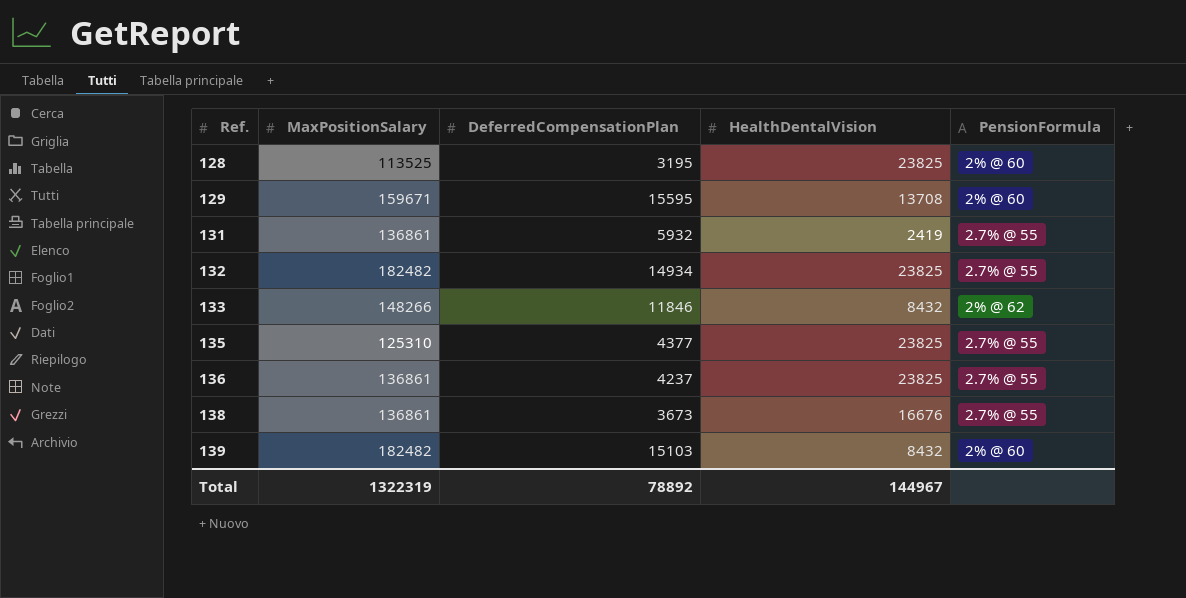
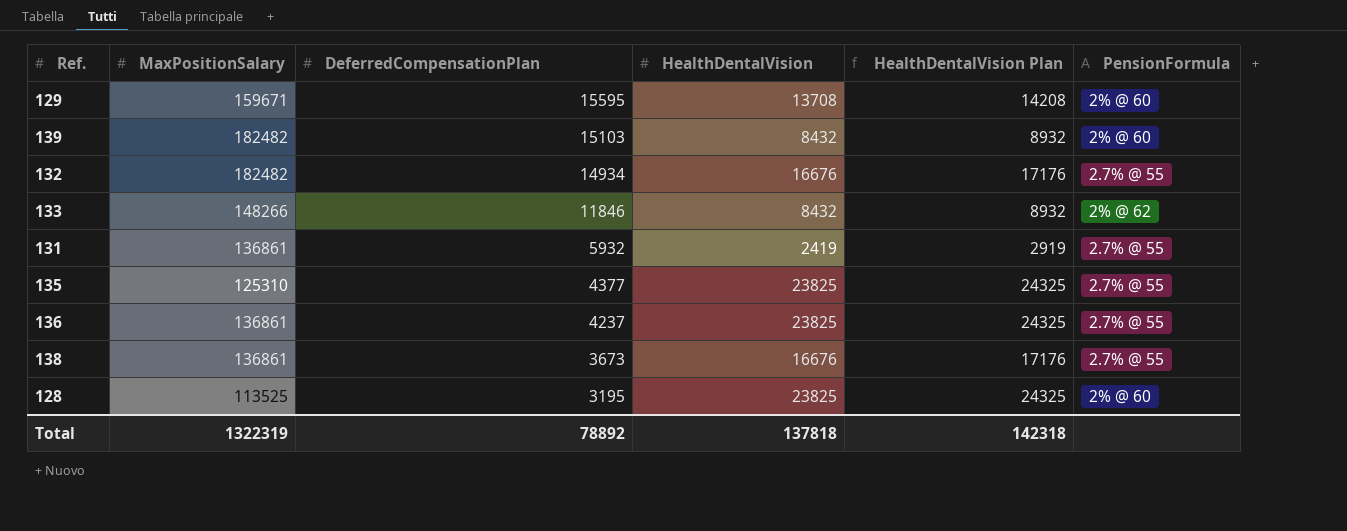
row order: Ref. ascending -> DeferredCompensationPlan descending
column HealthDentalVision Plan | formula: none -> [HealthDentalVision] + 500
132 | HealthDentalVision: 23825 -> 16676
Total | HealthDentalVision: 144967 -> 137818

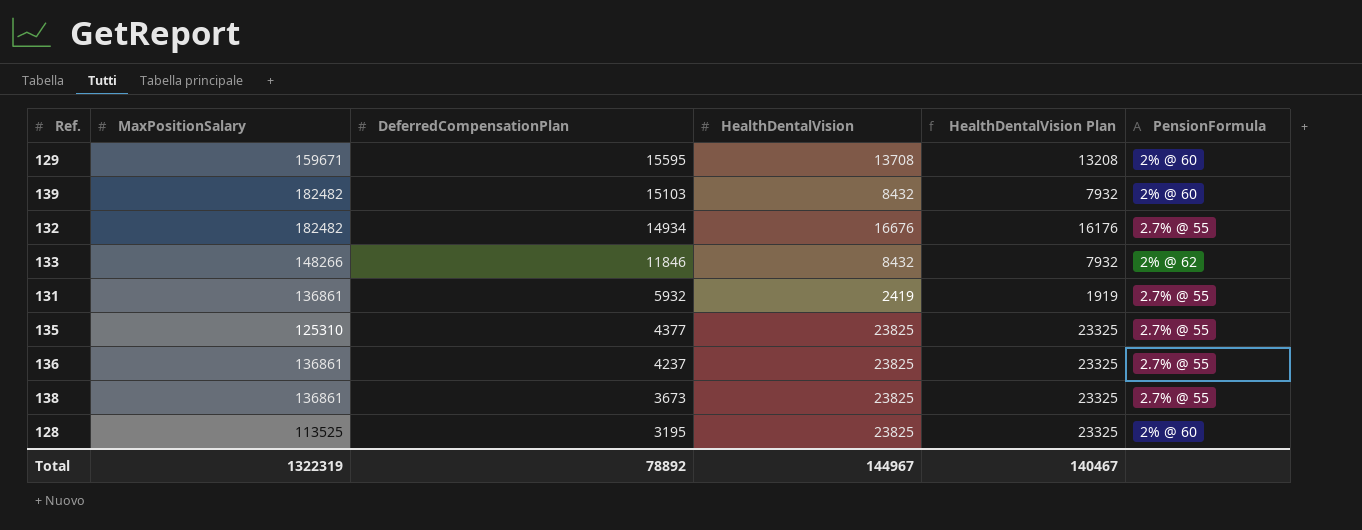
column HealthDentalVision Plan | formula: [HealthDentalVision] + 500 -> [HealthDentalVision] - 500
138 | HealthDentalVision: 16676 -> 23825
Total | HealthDentalVision: 137818 -> 144967
Total | HealthDentalVision Plan: 142318 -> 140467

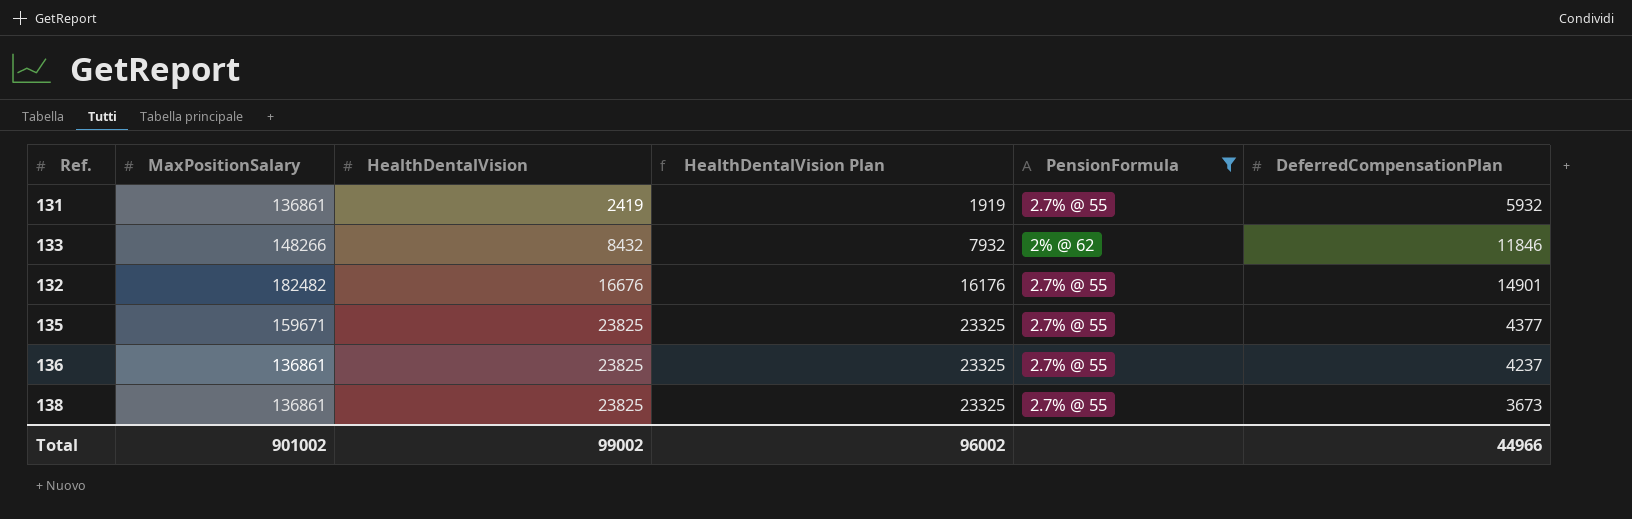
filter: none -> PensionFormula != 2% @ 60
row order: DeferredCompensationPlan descending -> HealthDentalVision ascending
column DeferredCompensationPlan | position: 3 -> 6
132 | DeferredCompensationPlan: 14934 -> 14901
135 | MaxPositionSalary: 125310 -> 159671
Total | MaxPositionSalary: 1322319 -> 901002
Total | HealthDentalVision: 144967 -> 99002
Total | HealthDentalVision Plan: 140467 -> 96002
Total | DeferredCompensationPlan: 78892 -> 44966

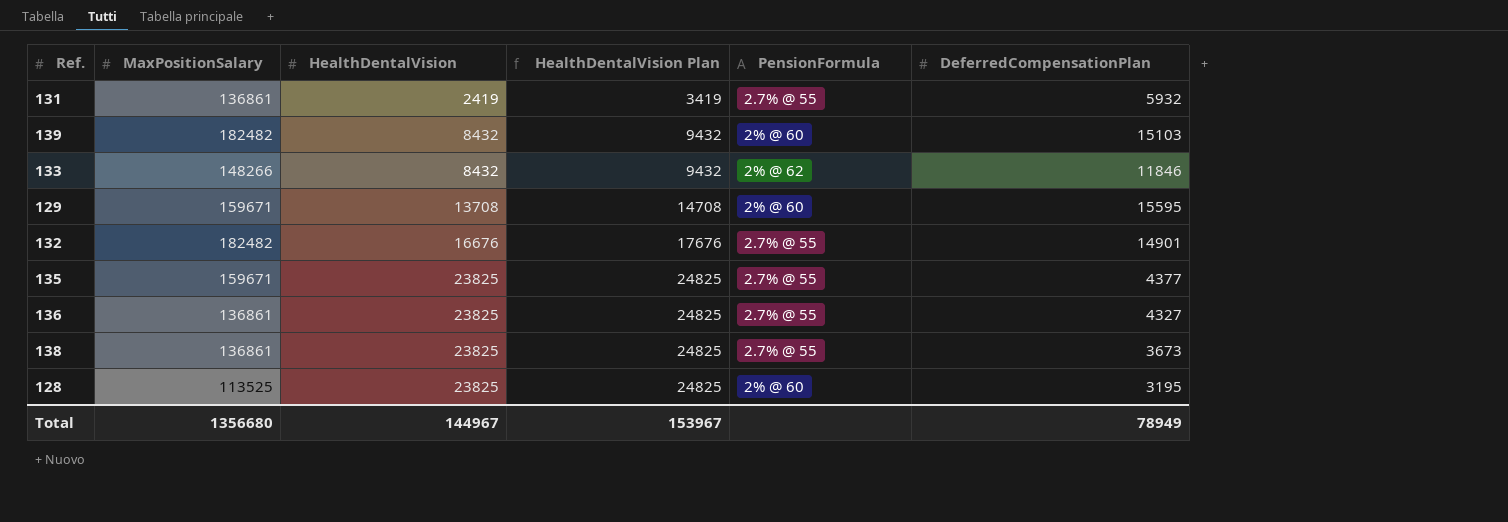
filter: PensionFormula != 2% @ 60 -> none
column HealthDentalVision Plan | formula: [HealthDentalVision] - 500 -> [HealthDentalVision] + 1000
136 | DeferredCompensationPlan: 4237 -> 4327
Total | MaxPositionSalary: 901002 -> 1356680
Total | HealthDentalVision: 99002 -> 144967
Total | HealthDentalVision Plan: 96002 -> 153967
Total | DeferredCompensationPlan: 44966 -> 78949

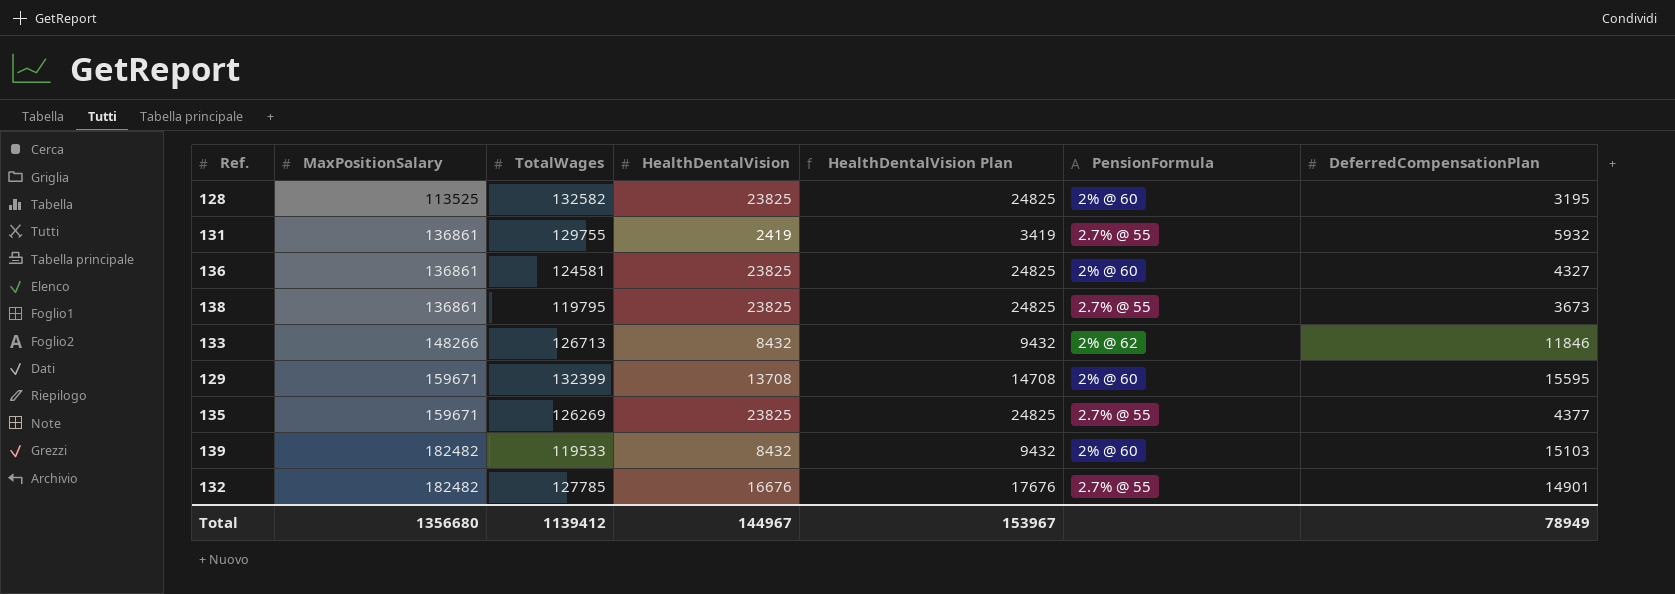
row order: HealthDentalVision ascending -> MaxPositionSalary ascending
column TotalWages | position: none -> 3
136 | PensionFormula: 2.7% @ 55 -> 2% @ 60

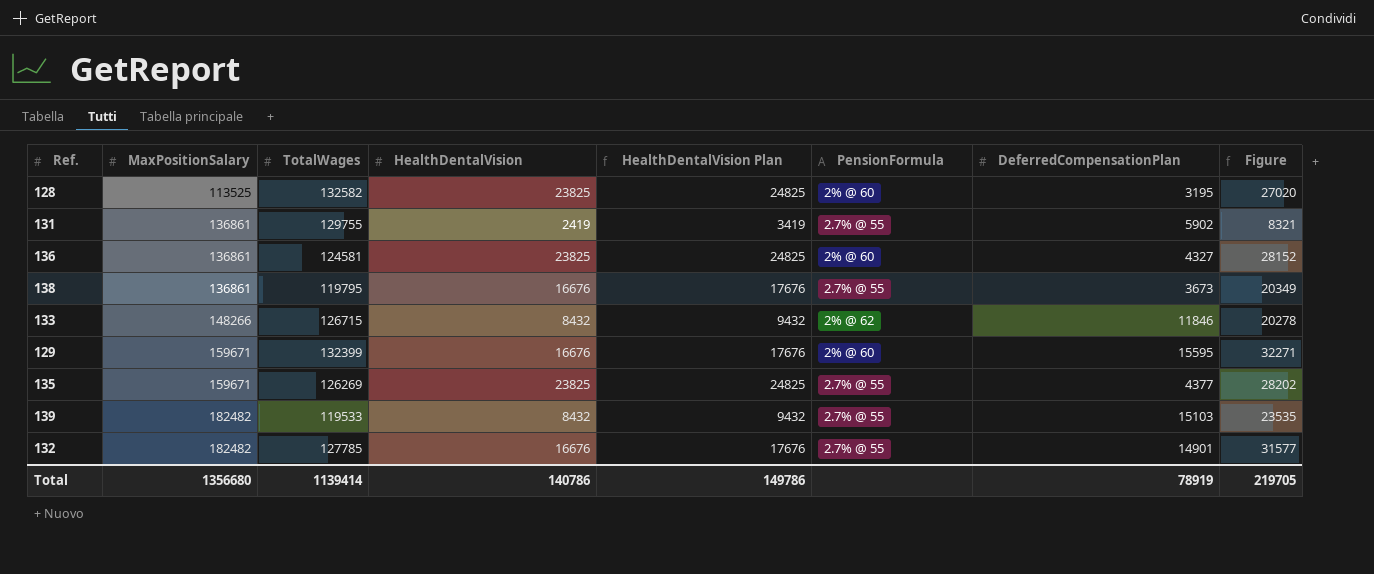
column Figure | formula: none -> [HealthDentalVision] + [DeferredCompensationPlan]
131 | DeferredCompensationPlan: 5932 -> 5902
138 | HealthDentalVision: 23825 -> 16676
138 | HealthDentalVision Plan: 24825 -> 17676
133 | TotalWages: 126713 -> 126715
129 | HealthDentalVision: 13708 -> 16676
129 | HealthDentalVision Plan: 14708 -> 17676
139 | PensionFormula: 2% @ 60 -> 2.7% @ 55
Total | TotalWages: 1139412 -> 1139414
Total | HealthDentalVision: 144967 -> 140786
Total | HealthDentalVision Plan: 153967 -> 149786
Total | DeferredCompensationPlan: 78949 -> 78919

